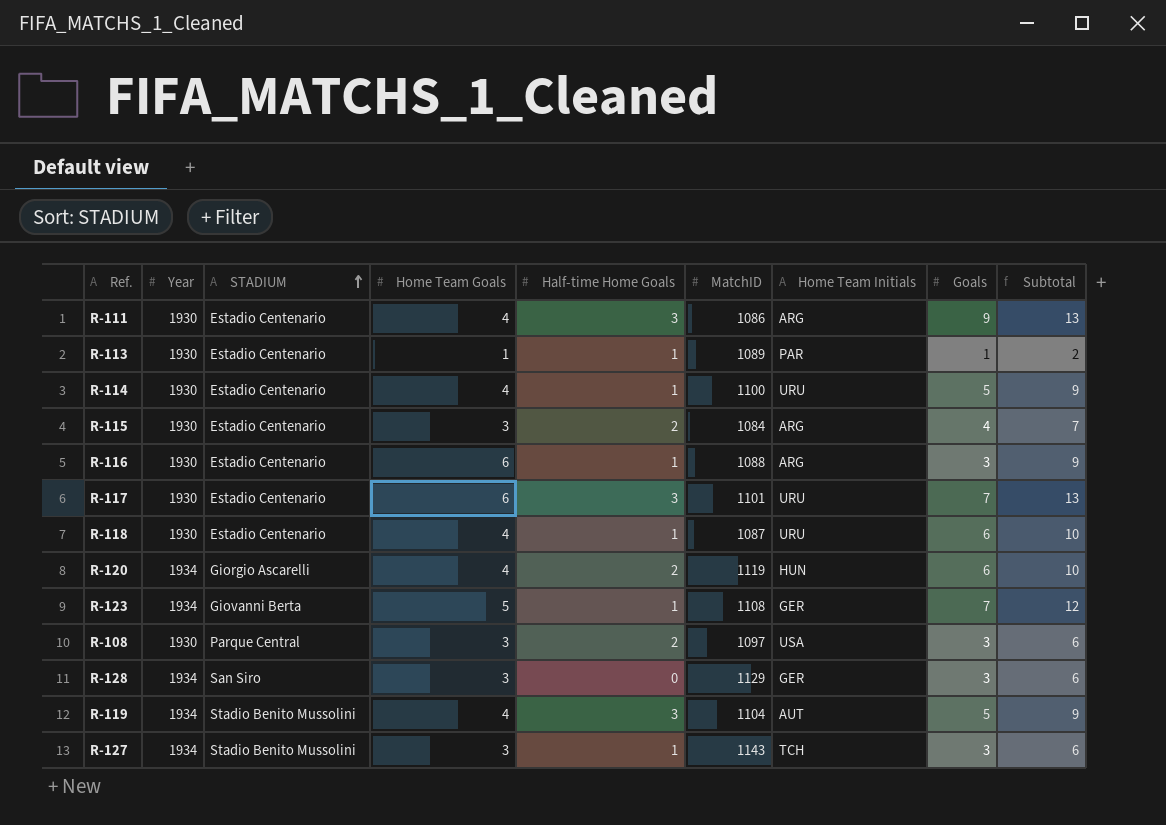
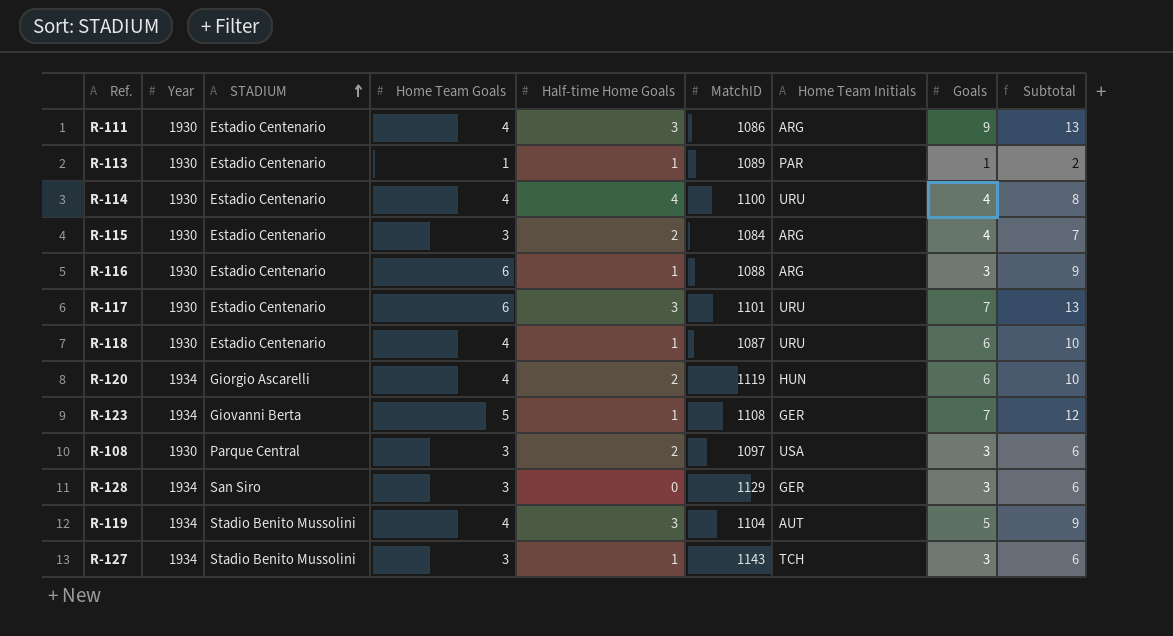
R-114 | Half-time Home Goals: 1 -> 4
R-114 | Goals: 5 -> 4
R-114 | Subtotal: 9 -> 8

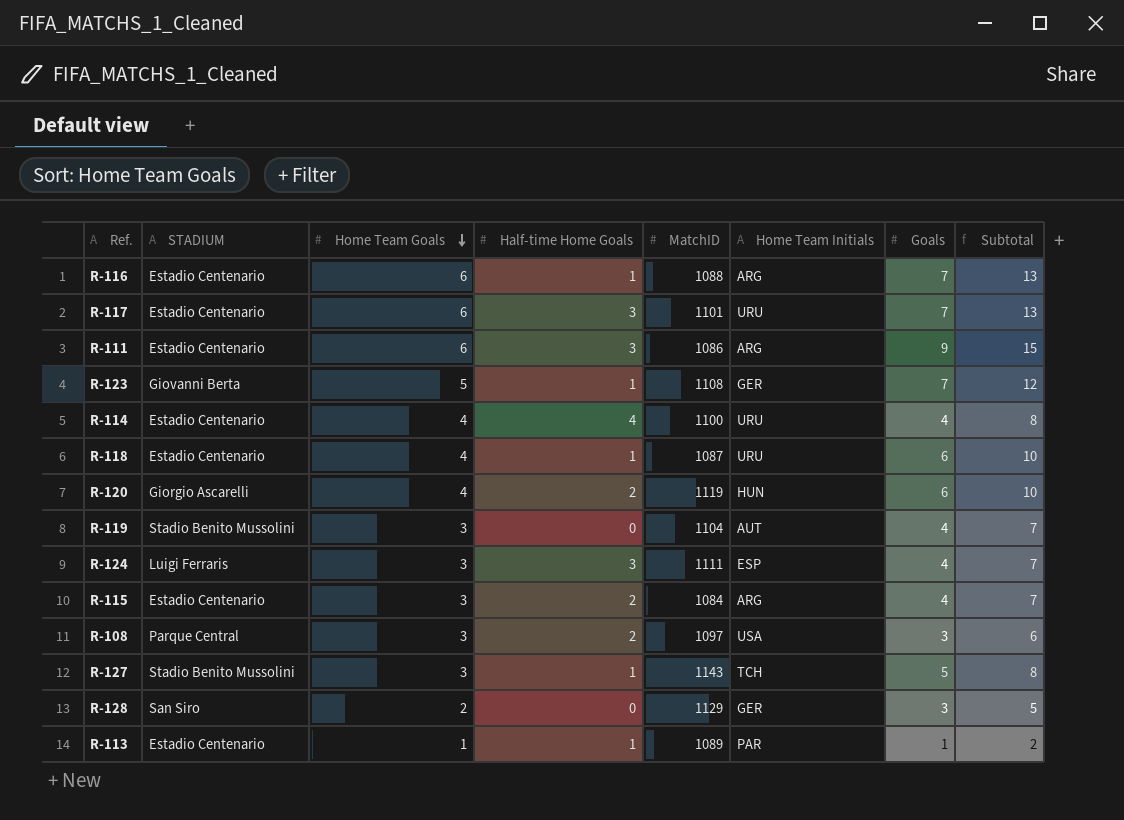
row order: STADIUM ascending -> Home Team Goals descending
column Year | position: 2 -> none
R-116 | Goals: 3 -> 7
R-116 | Subtotal: 9 -> 13
R-111 | Home Team Goals: 4 -> 6
R-111 | Subtotal: 13 -> 15
R-119 | Home Team Goals: 4 -> 3
R-119 | Half-time Home Goals: 3 -> 0
R-119 | Goals: 5 -> 4
R-119 | Subtotal: 9 -> 7
row R-124: none -> Luigi Ferraris | 3 | 3 | 1111 | ESP | 4 | 7
R-127 | Goals: 3 -> 5
R-127 | Subtotal: 6 -> 8
R-128 | Home Team Goals: 3 -> 2
R-128 | Subtotal: 6 -> 5

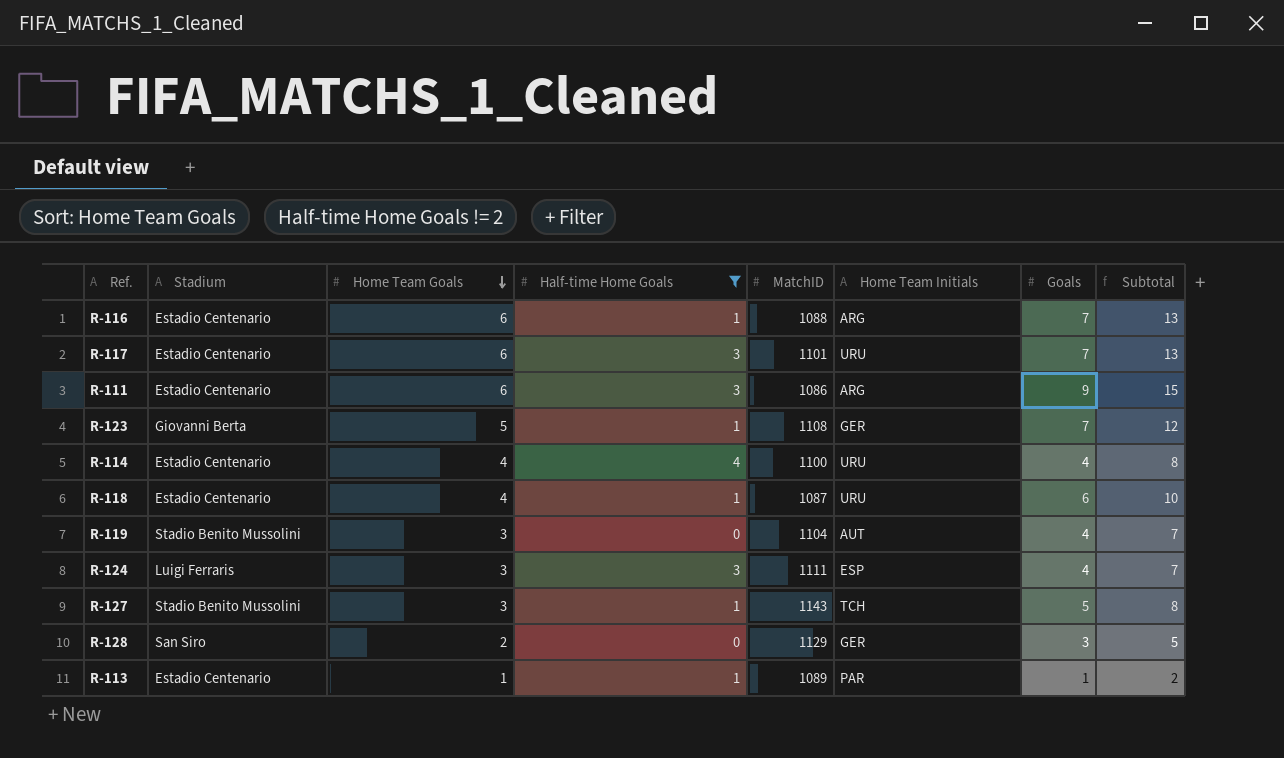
filter: none -> Half-time Home Goals != 2
column name: STADIUM -> Stadium

